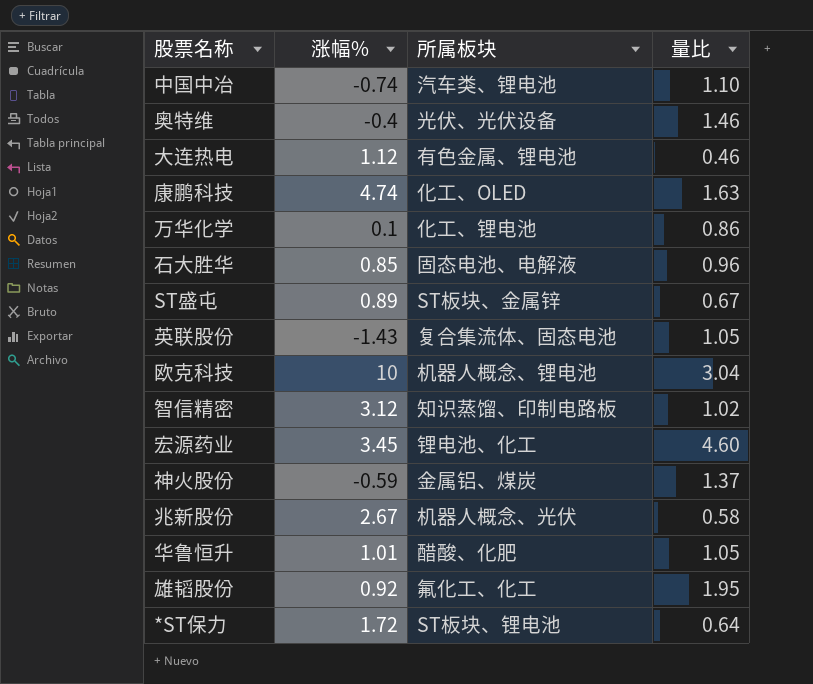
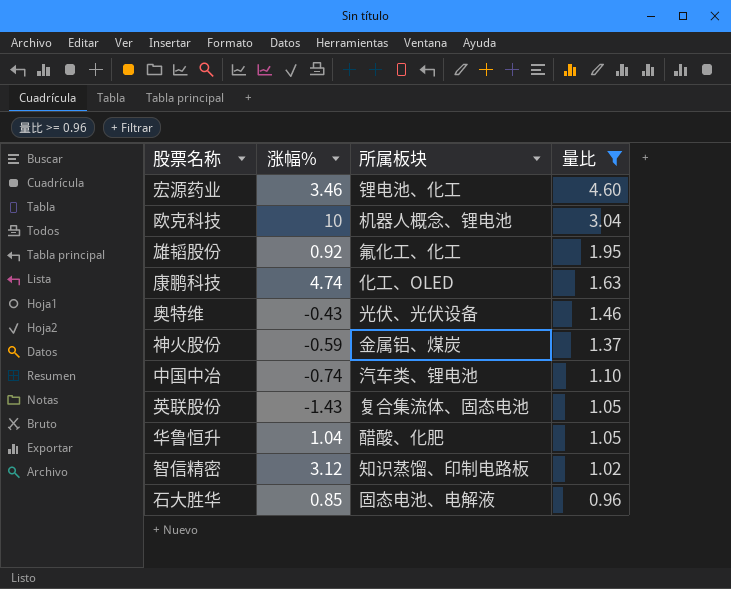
filter: none -> 量比 >= 0.96
row order: none -> 量比 descending
宏源药业 | 涨幅%: 3.45 -> 3.46
奥特维 | 涨幅%: -0.4 -> -0.43
华鲁恒升 | 涨幅%: 1.01 -> 1.04

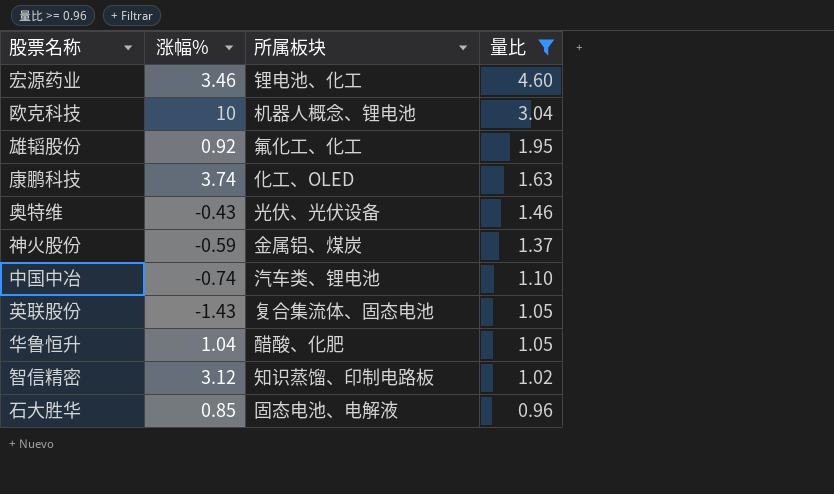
康鹏科技 | 涨幅%: 4.74 -> 3.74

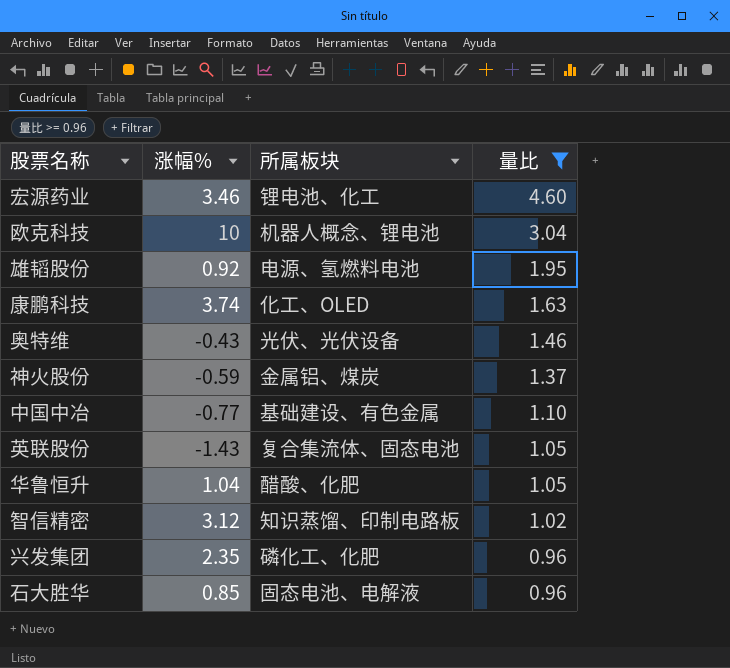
雄韬股份 | 所属板块: 氟化工、化工 -> 电源、氢燃料电池
中国中冶 | 涨幅%: -0.74 -> -0.77
中国中冶 | 所属板块: 汽车类、锂电池 -> 基础建设、有色金属
row 兴发集团: none -> 2.35 | 磷化工、化肥 | 0.96

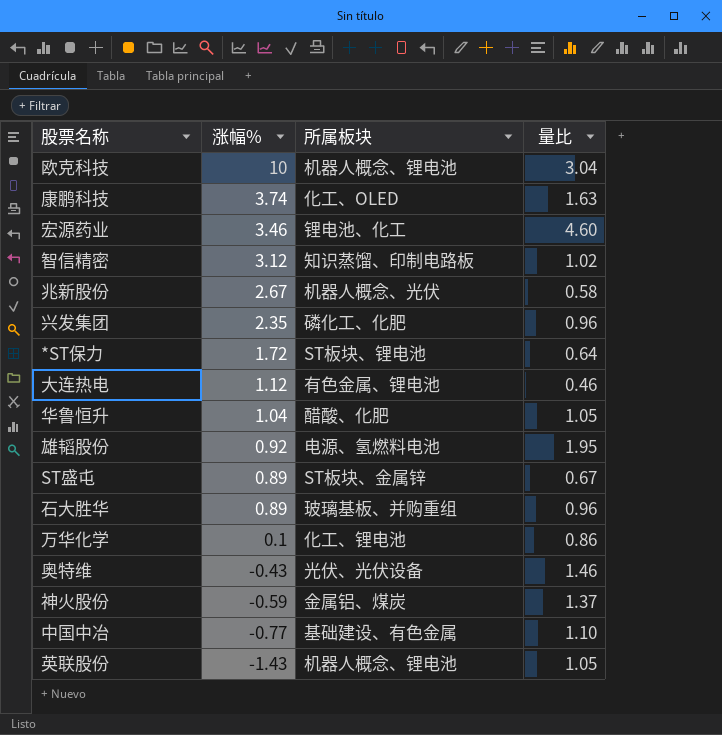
filter: 量比 >= 0.96 -> none
row order: 量比 descending -> 涨幅% descending
石大胜华 | 涨幅%: 0.85 -> 0.89
石大胜华 | 所属板块: 固态电池、电解液 -> 玻璃基板、并购重组
英联股份 | 所属板块: 复合集流体、固态电池 -> 机器人概念、锂电池

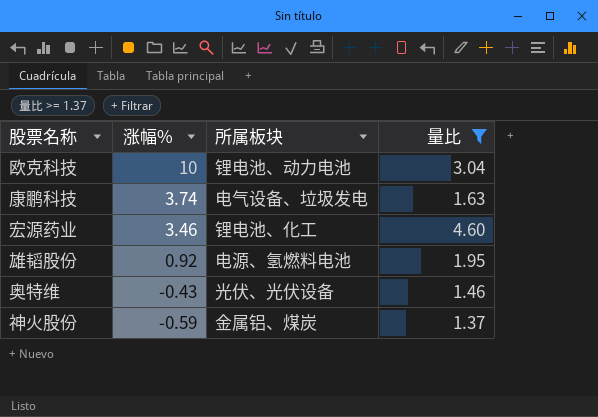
filter: none -> 量比 >= 1.37
欧克科技 | 所属板块: 机器人概念、锂电池 -> 锂电池、动力电池
康鹏科技 | 所属板块: 化工、OLED -> 电气设备、垃圾发电

